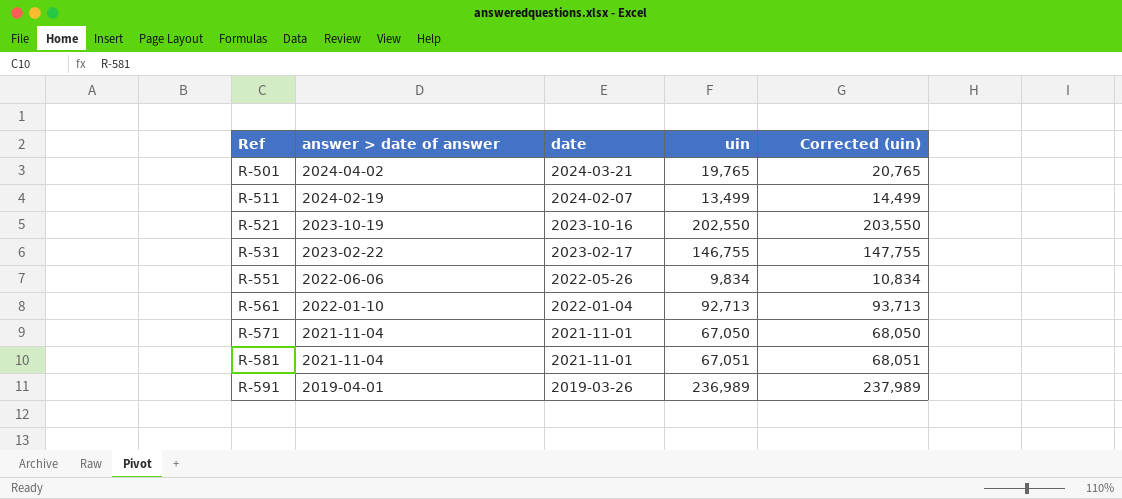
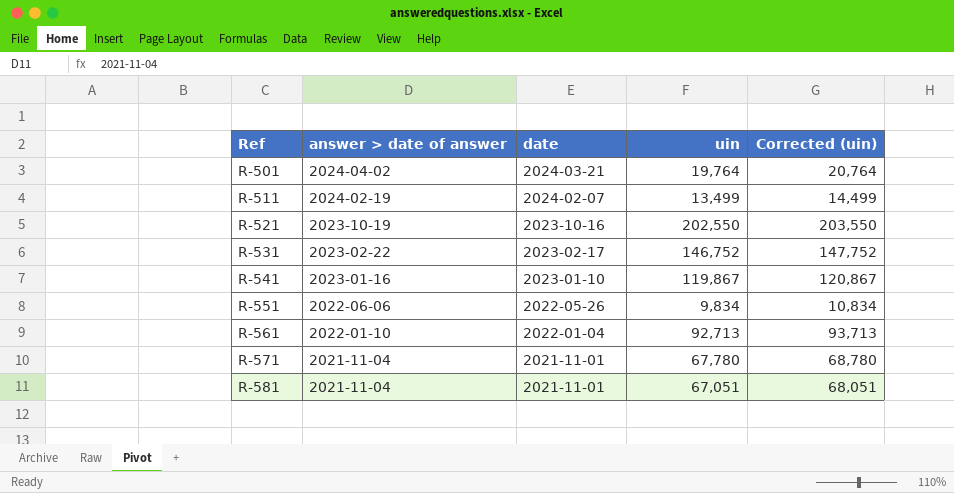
row R-591: 2019-04-01 | 2019-03-26 | 236,989 | 237,989 -> none
R-501 | uin: 19,765 -> 19,764
R-501 | Corrected (uin): 20,765 -> 20,764
R-531 | uin: 146,755 -> 146,752
R-531 | Corrected (uin): 147,755 -> 147,752
row R-541: none -> 2023-01-16 | 2023-01-10 | 119,867 | 120,867
R-571 | uin: 67,050 -> 67,780
R-571 | Corrected (uin): 68,050 -> 68,780

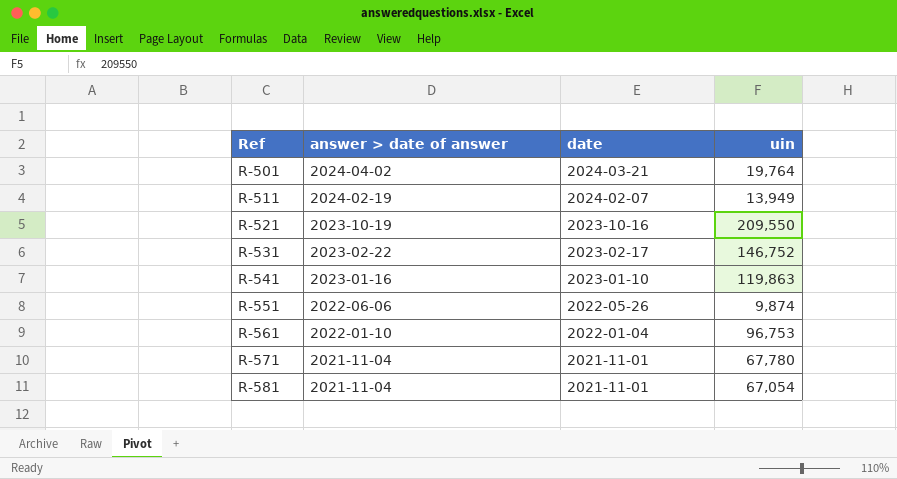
column Corrected (uin) | formula: [uin] + 1000 -> none
R-511 | uin: 13,499 -> 13,949
R-521 | uin: 202,550 -> 209,550
R-541 | uin: 119,867 -> 119,863
R-551 | uin: 9,834 -> 9,874
R-561 | uin: 92,713 -> 96,753
R-581 | uin: 67,051 -> 67,054

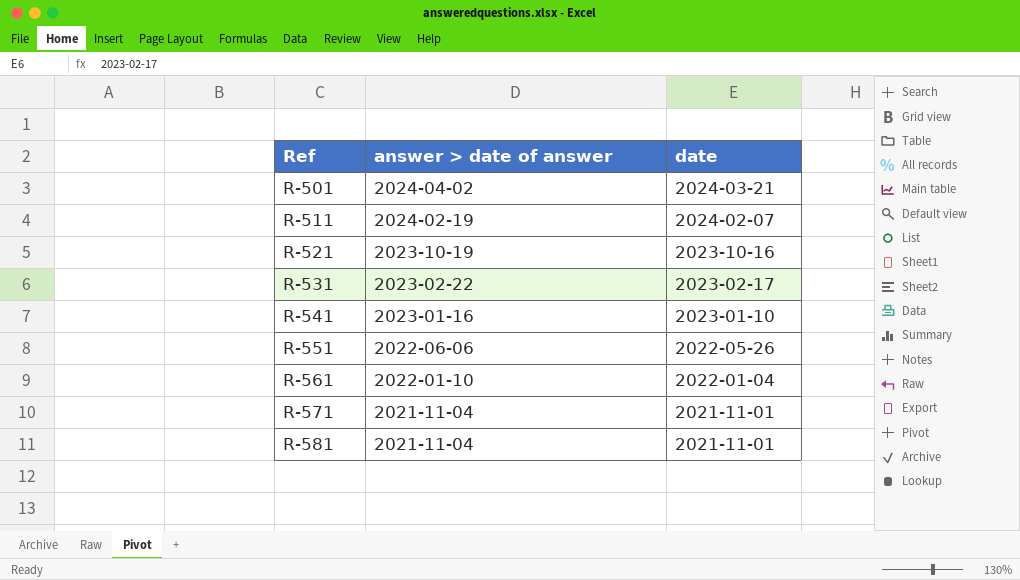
column uin | position: 4 -> none

